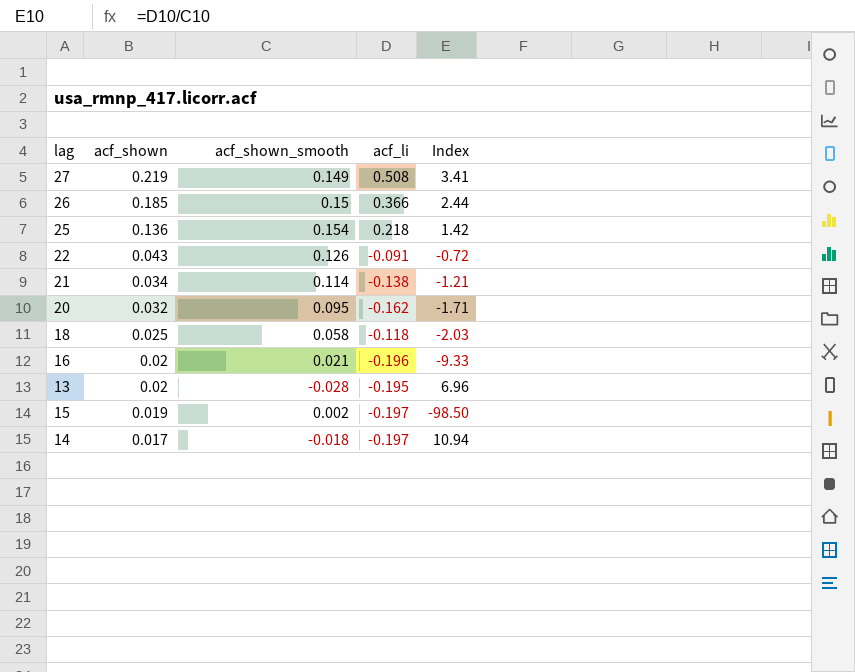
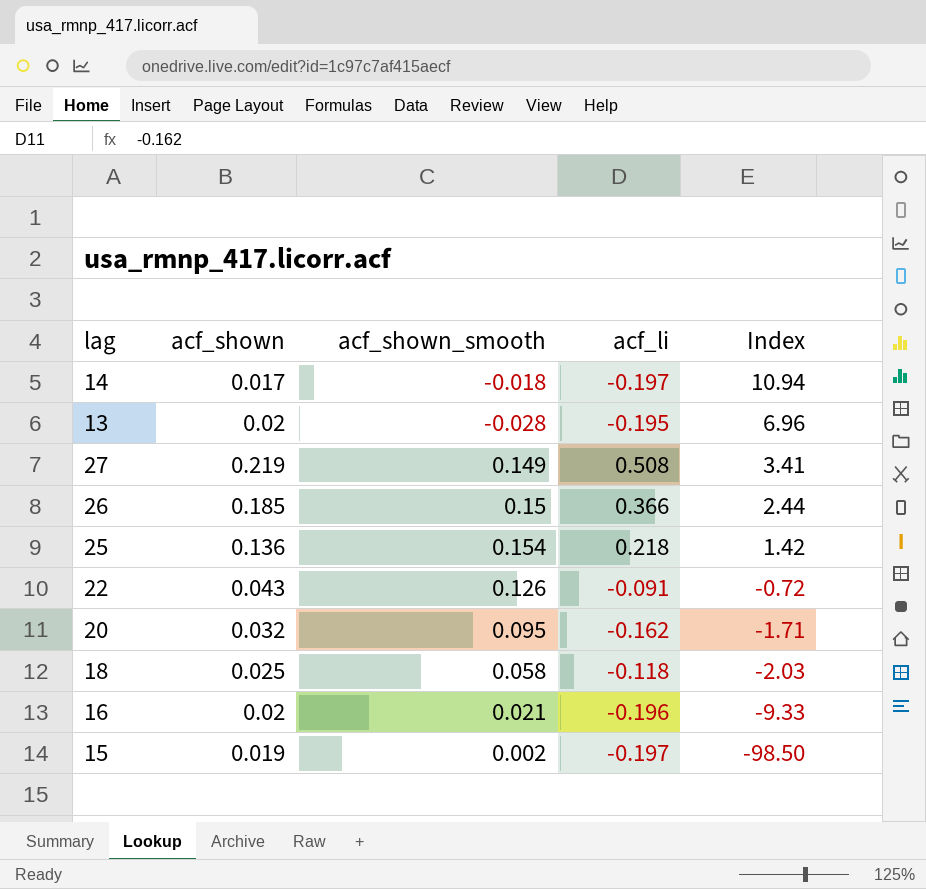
row order: acf_shown descending -> Index descending
row 21: 0.034 | 0.114 | -0.138 | -1.21 -> none

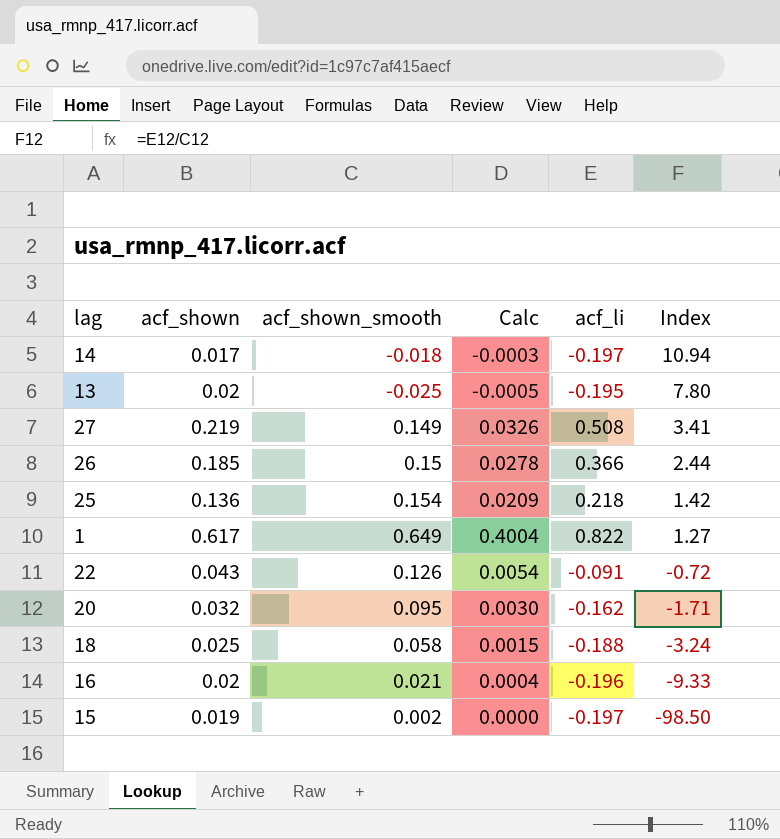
column Calc | formula: none -> [acf_shown] * [acf_shown_smooth]
13 | acf_shown_smooth: -0.028 -> -0.025
13 | Index: 6.96 -> 7.80
row 1: none -> 0.617 | 0.649 | 0.4004 | 0.822 | 1.27
18 | acf_li: -0.118 -> -0.188
18 | Index: -2.03 -> -3.24

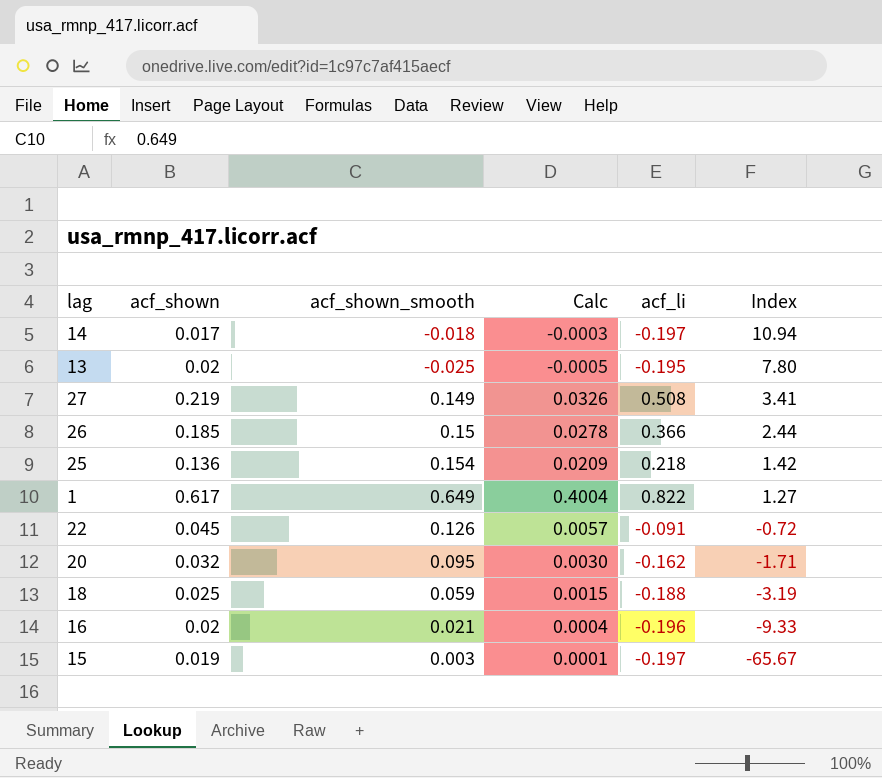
22 | acf_shown: 0.043 -> 0.045
22 | Calc: 0.0054 -> 0.0057
18 | acf_shown_smooth: 0.058 -> 0.059
18 | Index: -3.24 -> -3.19
15 | acf_shown_smooth: 0.002 -> 0.003
15 | Calc: 0.0000 -> 0.0001
15 | Index: -98.50 -> -65.67

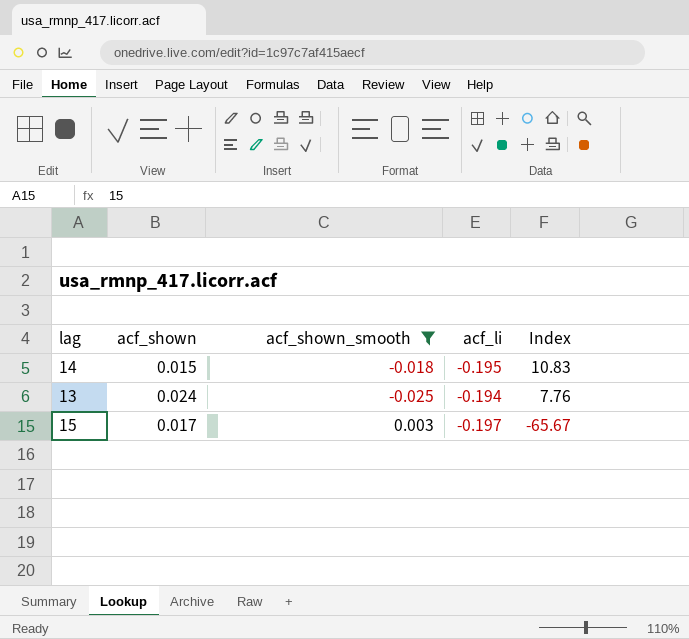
filter: none -> acf_shown_smooth <= 0.003
column Calc | formula: [acf_shown] * [acf_shown_smooth] -> none
14 | acf_shown: 0.017 -> 0.015
14 | acf_li: -0.197 -> -0.195
14 | Index: 10.94 -> 10.83
13 | acf_shown: 0.02 -> 0.024
13 | acf_li: -0.195 -> -0.194
13 | Index: 7.80 -> 7.76
15 | acf_shown: 0.019 -> 0.017

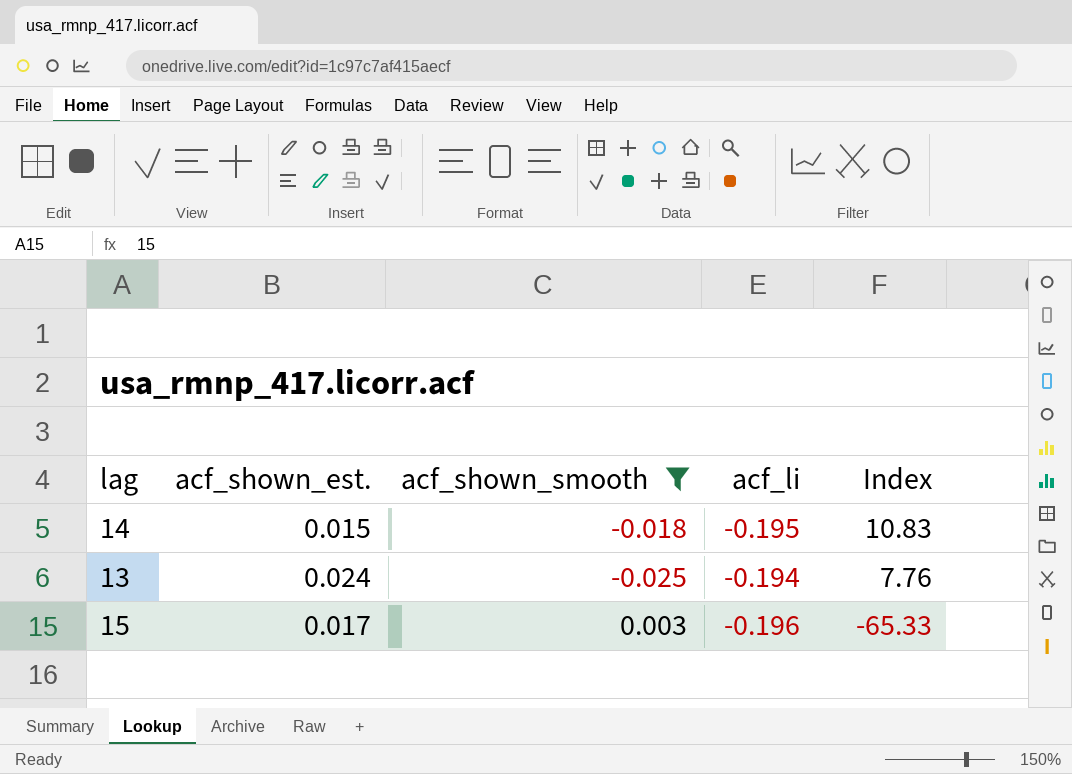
column name: acf_shown -> acf_shown_est.
15 | acf_li: -0.197 -> -0.196
15 | Index: -65.67 -> -65.33

